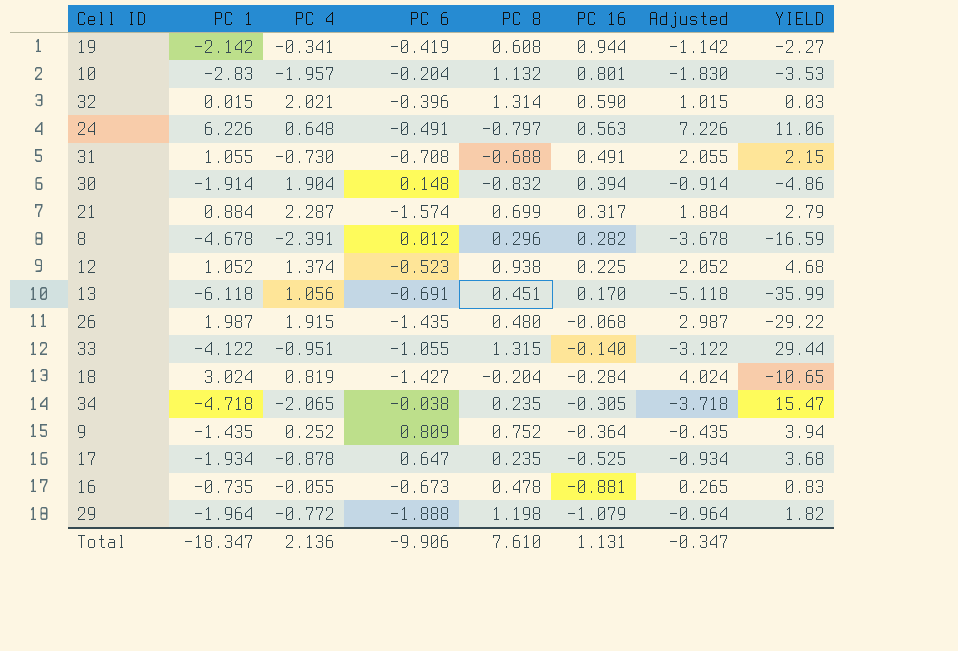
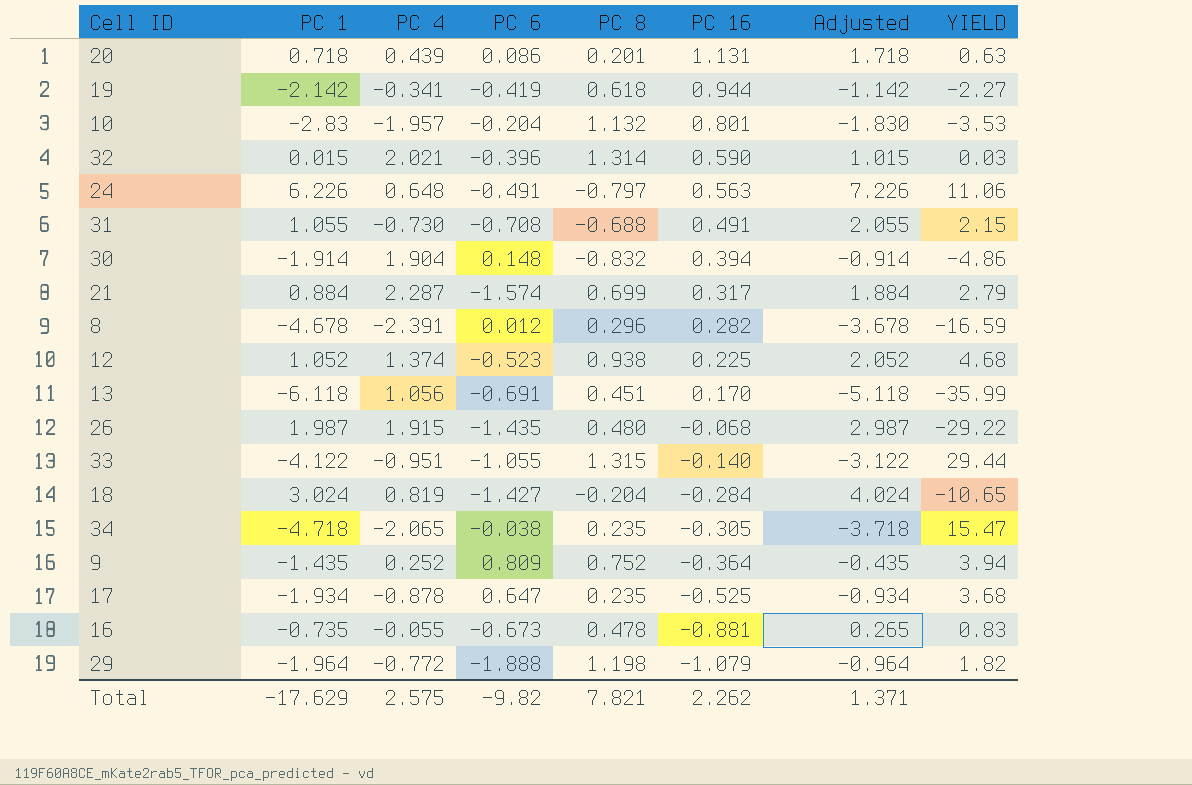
row 20: none -> 0.718 | 0.439 | 0.086 | 0.201 | 1.131 | 1.718 | 0.63
19 | PC 8: 0.608 -> 0.618
Total | PC 1: -18.347 -> -17.629
Total | PC 4: 2.136 -> 2.575
Total | PC 6: -9.906 -> -9.82
Total | PC 8: 7.610 -> 7.821
Total | PC 16: 1.131 -> 2.262
Total | Adjusted: -0.347 -> 1.371

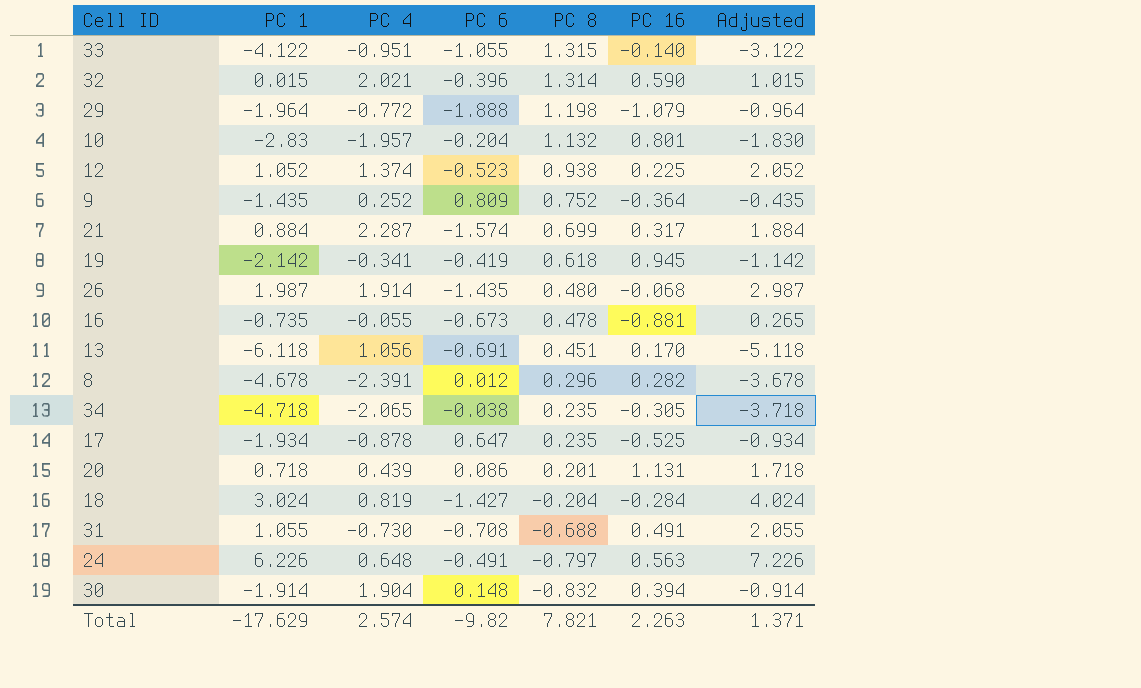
row order: PC 16 descending -> PC 8 descending
column YIELD | formula: [PC 1] / [PC 16] -> none
19 | PC 16: 0.944 -> 0.945
26 | PC 4: 1.915 -> 1.914
Total | PC 4: 2.575 -> 2.574
Total | PC 16: 2.262 -> 2.263

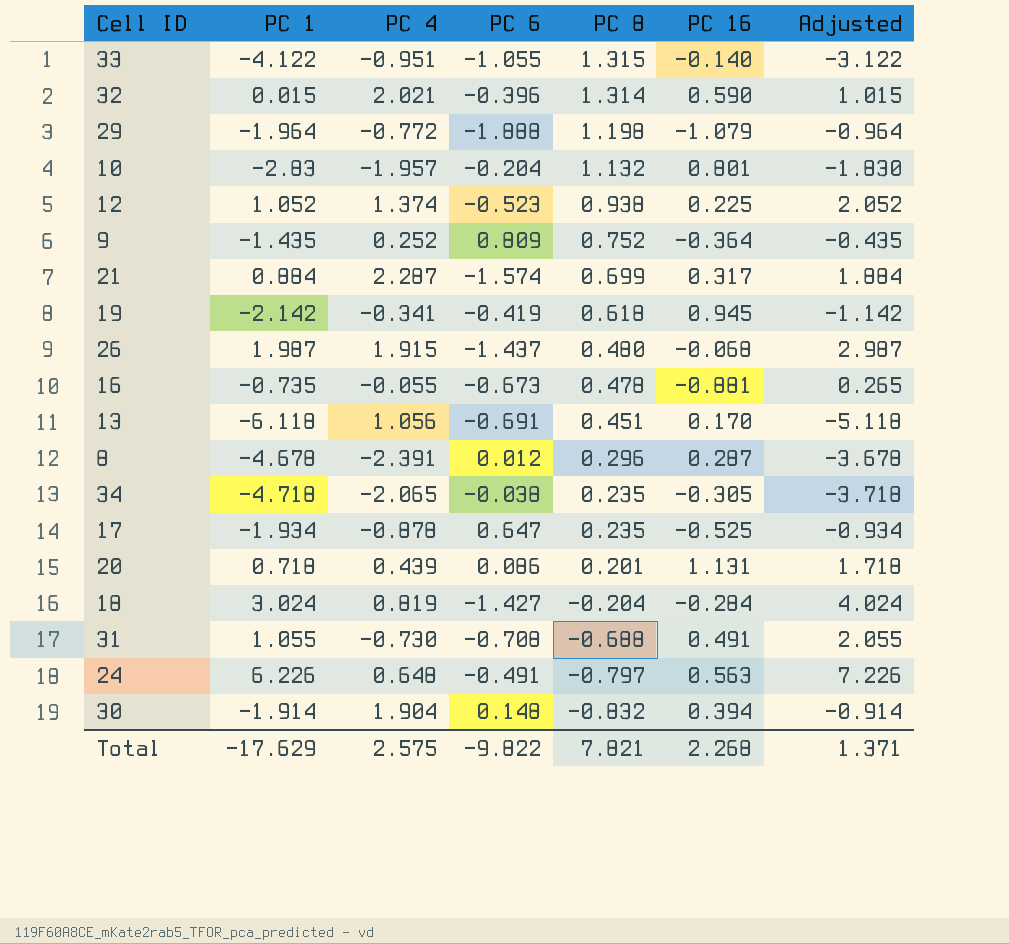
26 | PC 4: 1.914 -> 1.915
26 | PC 6: -1.435 -> -1.437
8 | PC 16: 0.282 -> 0.287
Total | PC 4: 2.574 -> 2.575
Total | PC 6: -9.82 -> -9.822
Total | PC 16: 2.263 -> 2.268

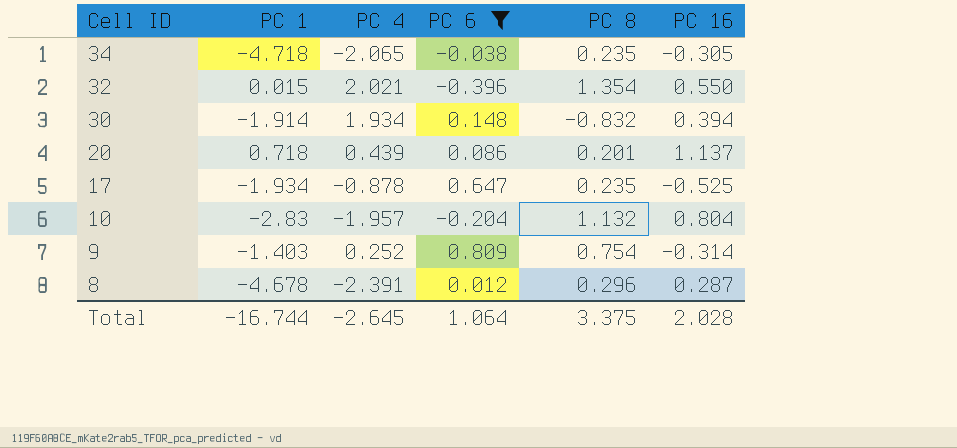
filter: none -> PC 6 >= -0.396
row order: PC 8 descending -> Cell ID descending
column Adjusted | formula: [PC 1] + 1 -> none
32 | PC 8: 1.314 -> 1.354
32 | PC 16: 0.590 -> 0.550
30 | PC 4: 1.904 -> 1.934
20 | PC 16: 1.131 -> 1.137
10 | PC 16: 0.801 -> 0.804
9 | PC 1: -1.435 -> -1.403
9 | PC 8: 0.752 -> 0.754
9 | PC 16: -0.364 -> -0.314
Total | PC 1: -17.629 -> -16.744
Total | PC 4: 2.575 -> -2.645
Total | PC 6: -9.822 -> 1.064
Total | PC 8: 7.821 -> 3.375
Total | PC 16: 2.268 -> 2.028

